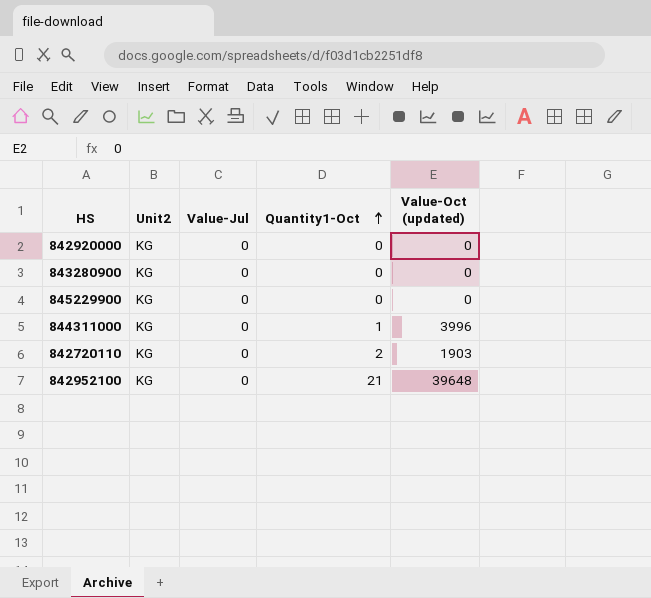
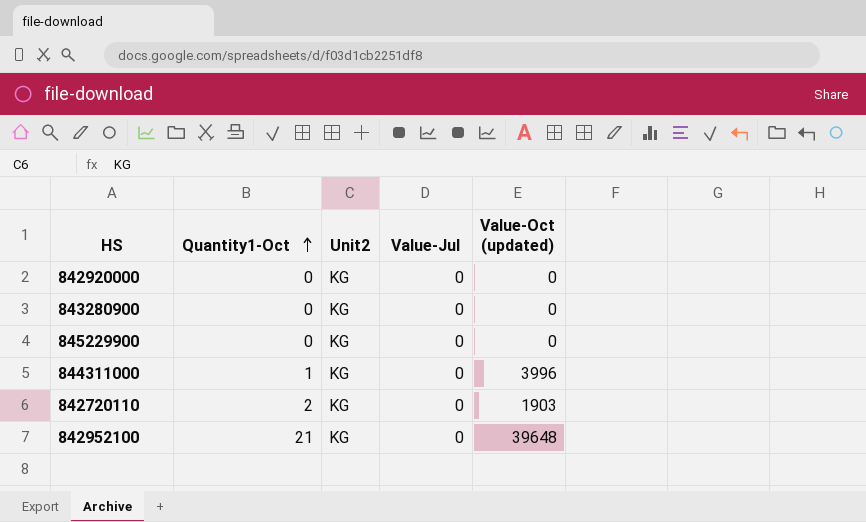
column Quantity1-Oct | position: 4 -> 2

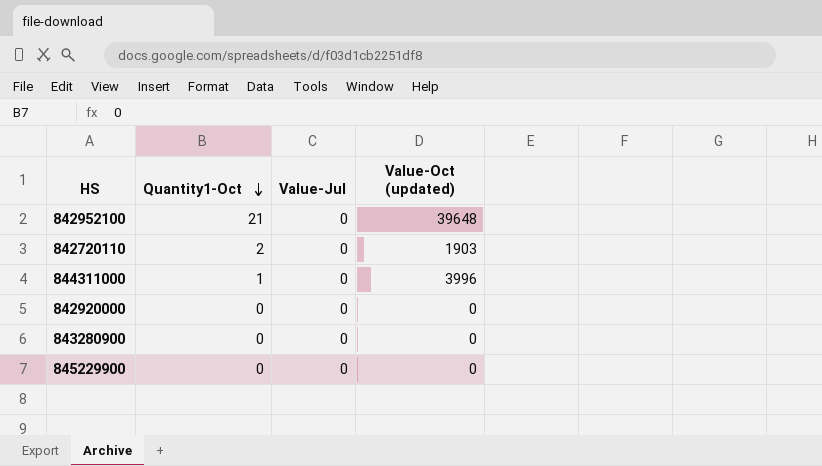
row order: Quantity1-Oct ascending -> Quantity1-Oct descending
column Unit2 | position: 3 -> none

